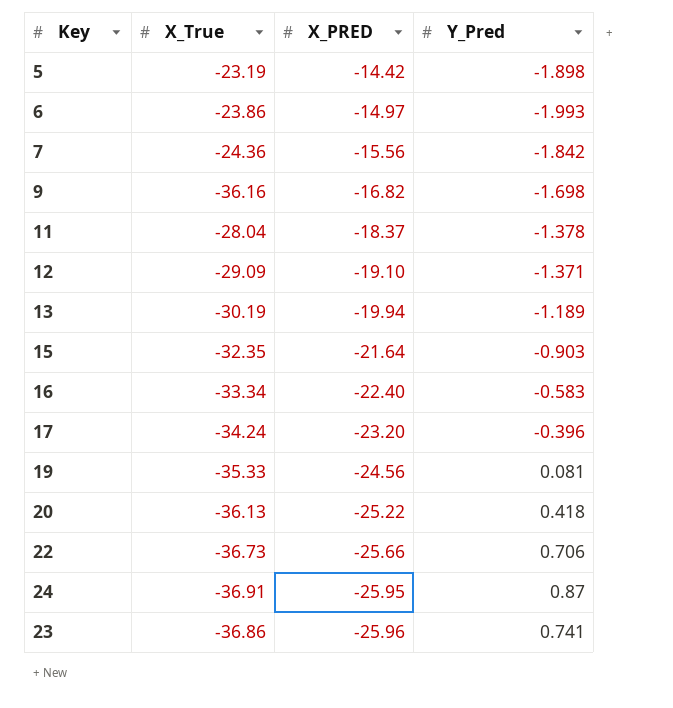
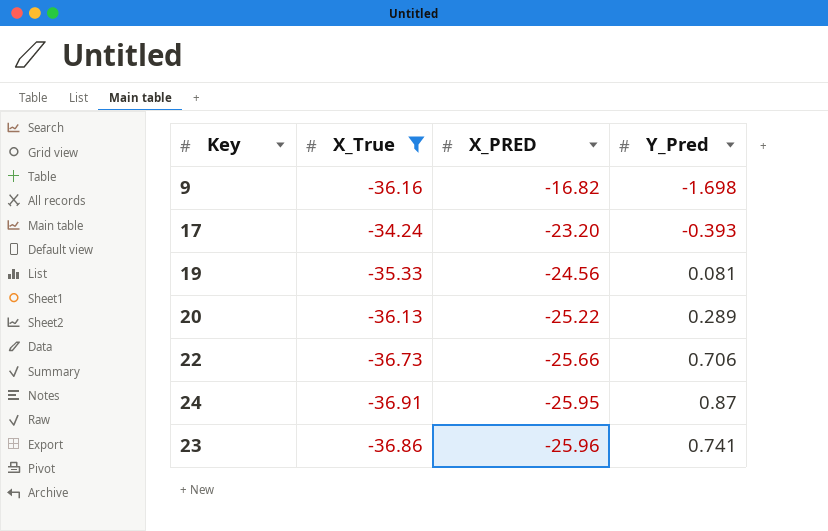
filter: none -> X_True <= -34.24
17 | Y_Pred: -0.396 -> -0.393
20 | Y_Pred: 0.418 -> 0.289

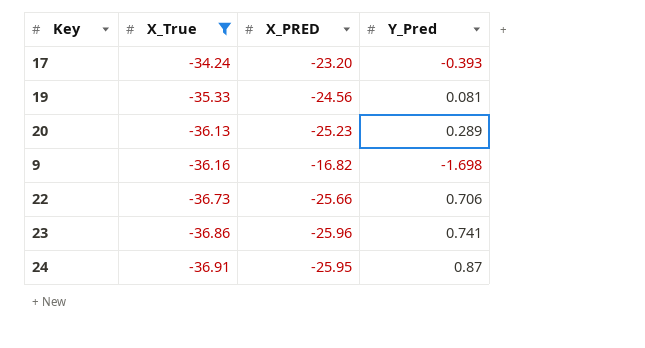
row order: X_PRED descending -> X_True descending
20 | X_PRED: -25.22 -> -25.23

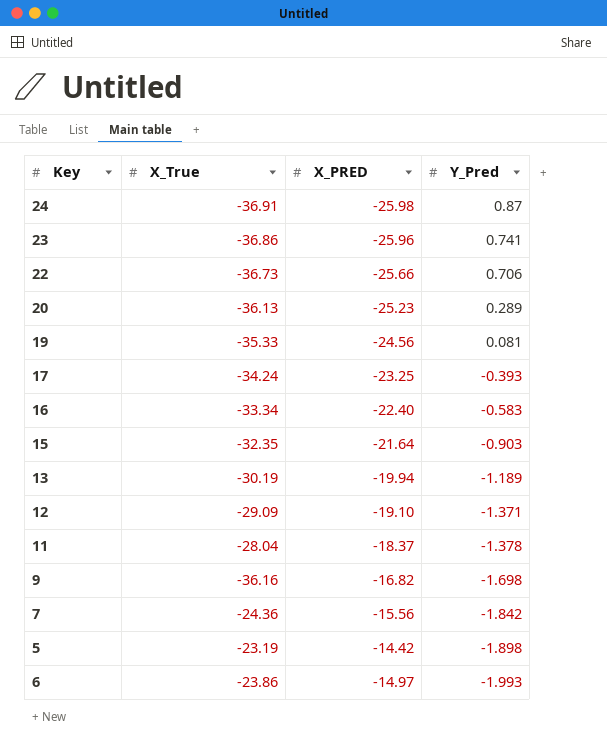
filter: X_True <= -34.24 -> none
row order: X_True descending -> Y_Pred descending
24 | X_PRED: -25.95 -> -25.98
17 | X_PRED: -23.20 -> -23.25

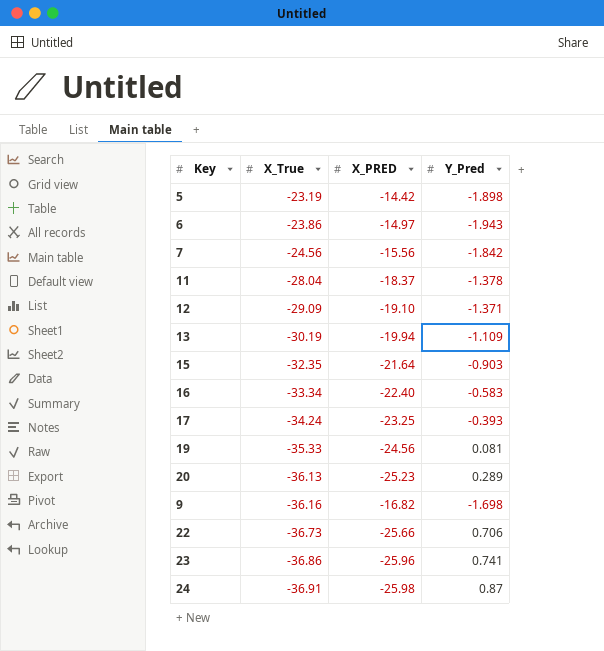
row order: Y_Pred descending -> X_True descending
6 | Y_Pred: -1.993 -> -1.943
7 | X_True: -24.36 -> -24.56
13 | Y_Pred: -1.189 -> -1.109

